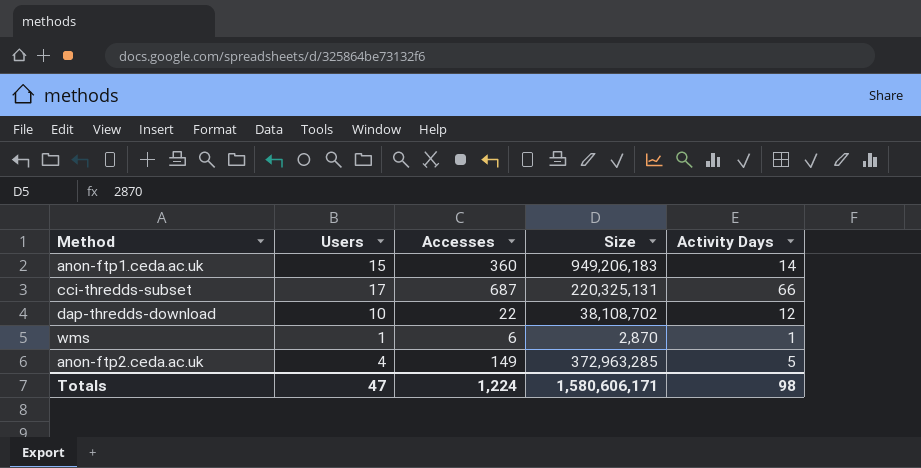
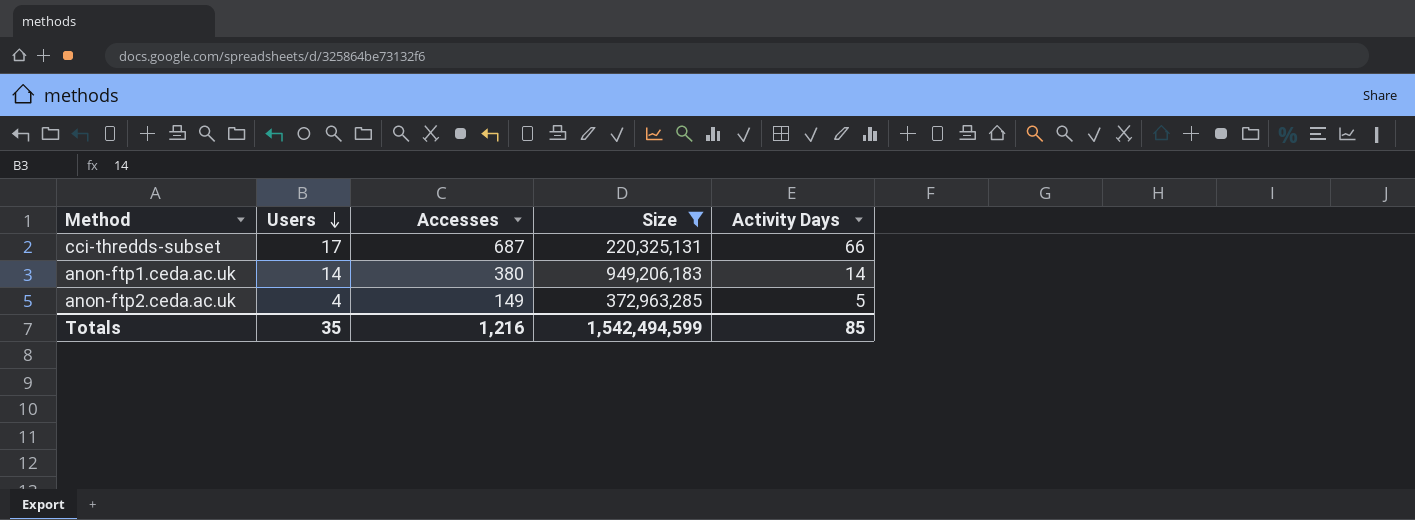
filter: none -> Size >= 220,325,131
row order: none -> Users descending
anon-ftp1.ceda.ac.uk | Users: 15 -> 14
anon-ftp1.ceda.ac.uk | Accesses: 360 -> 380
Totals | Users: 47 -> 35
Totals | Accesses: 1,224 -> 1,216
Totals | Size: 1,580,606,171 -> 1,542,494,599
Totals | Activity Days: 98 -> 85

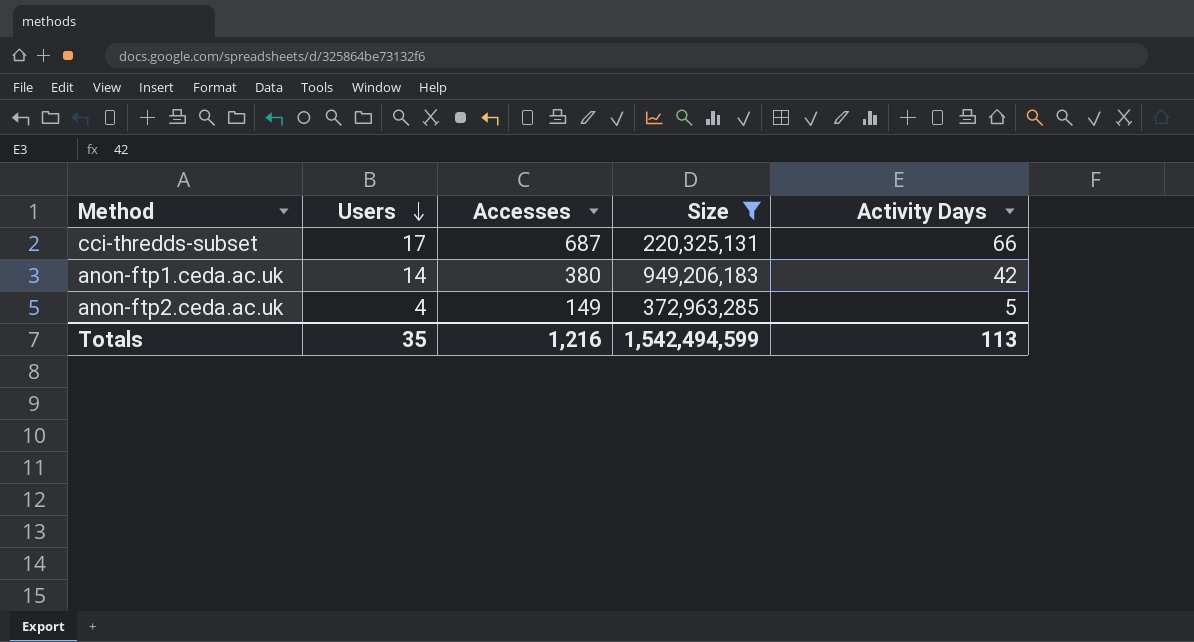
anon-ftp1.ceda.ac.uk | Activity Days: 14 -> 42
Totals | Activity Days: 85 -> 113

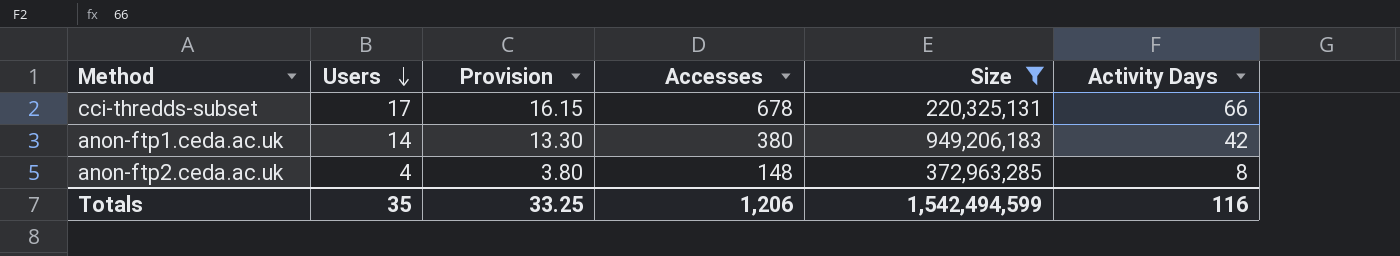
column Provision | formula: none -> [Users] * 0.95
cci-thredds-subset | Accesses: 687 -> 678
anon-ftp2.ceda.ac.uk | Accesses: 149 -> 148
anon-ftp2.ceda.ac.uk | Activity Days: 5 -> 8
Totals | Accesses: 1,216 -> 1,206
Totals | Activity Days: 113 -> 116

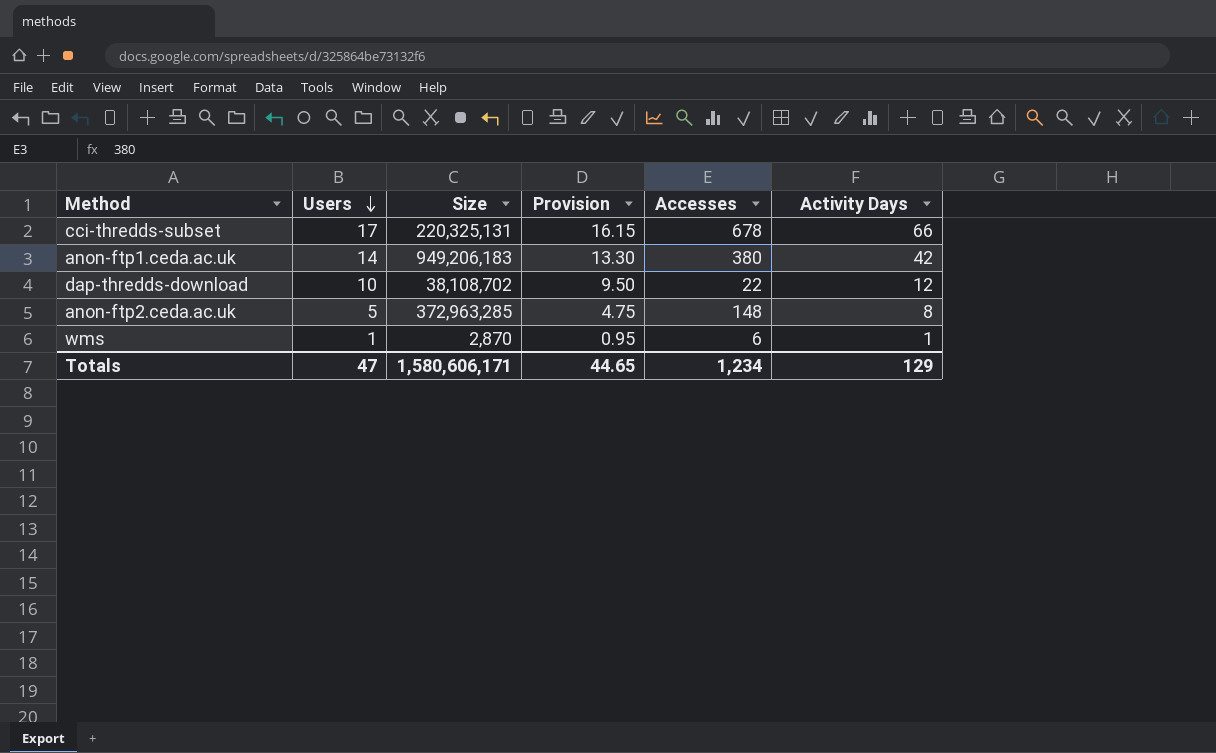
filter: Size >= 220,325,131 -> none
column Size | position: 5 -> 3
anon-ftp2.ceda.ac.uk | Users: 4 -> 5
anon-ftp2.ceda.ac.uk | Provision: 3.80 -> 4.75
Totals | Users: 35 -> 47
Totals | Size: 1,542,494,599 -> 1,580,606,171
Totals | Provision: 33.25 -> 44.65
Totals | Accesses: 1,206 -> 1,234
Totals | Activity Days: 116 -> 129

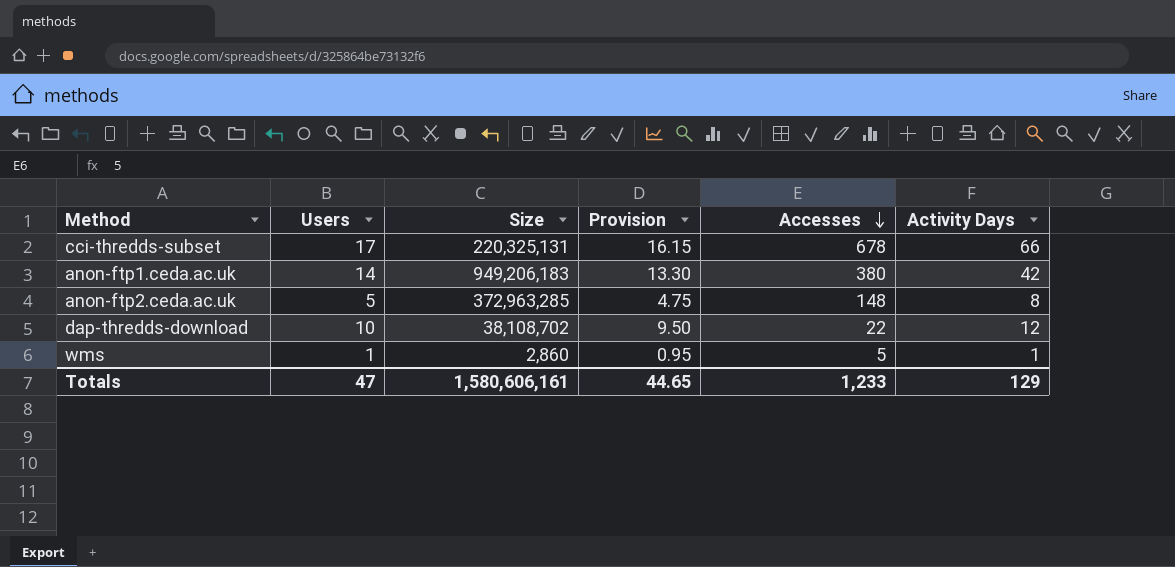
row order: Users descending -> Accesses descending
wms | Size: 2,870 -> 2,860
wms | Accesses: 6 -> 5
Totals | Size: 1,580,606,171 -> 1,580,606,161
Totals | Accesses: 1,234 -> 1,233

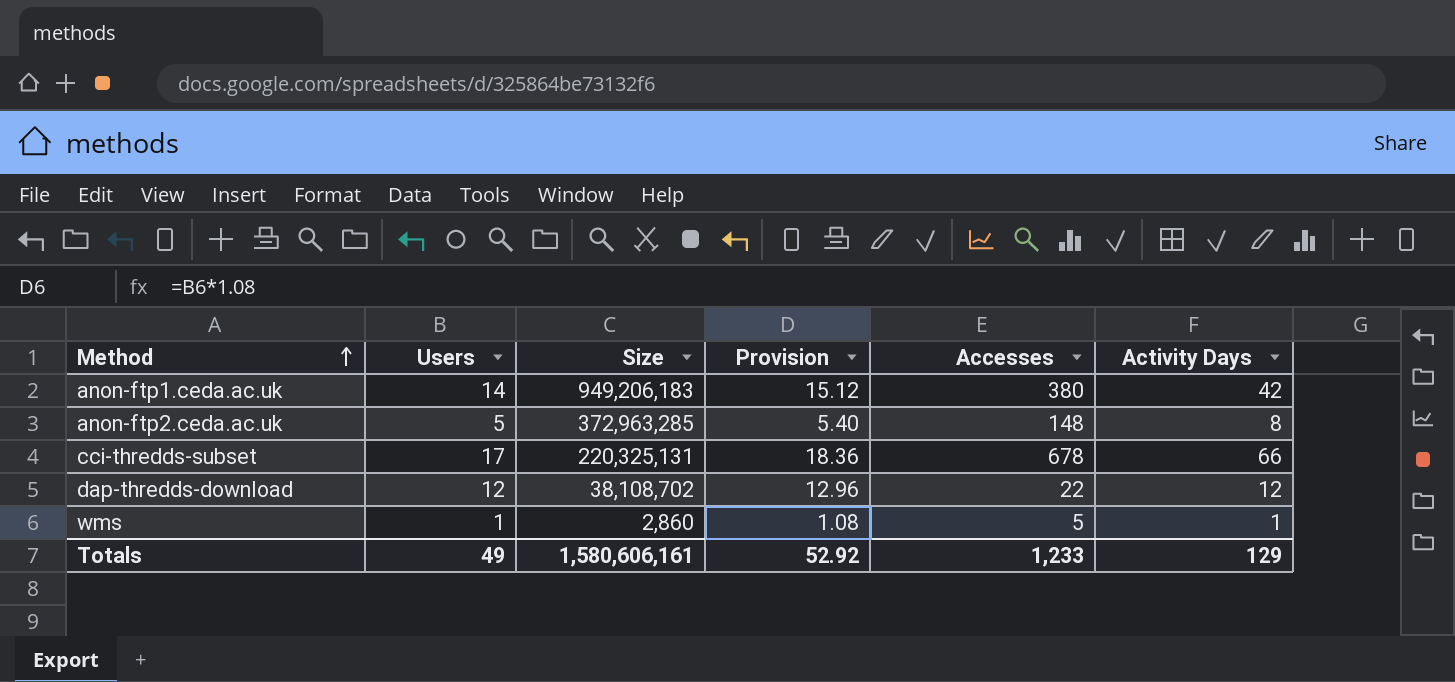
row order: Accesses descending -> Method ascending
column Provision | formula: [Users] * 0.95 -> [Users] * 1.08
dap-thredds-download | Users: 10 -> 12
Totals | Users: 47 -> 49
Totals | Provision: 44.65 -> 52.92

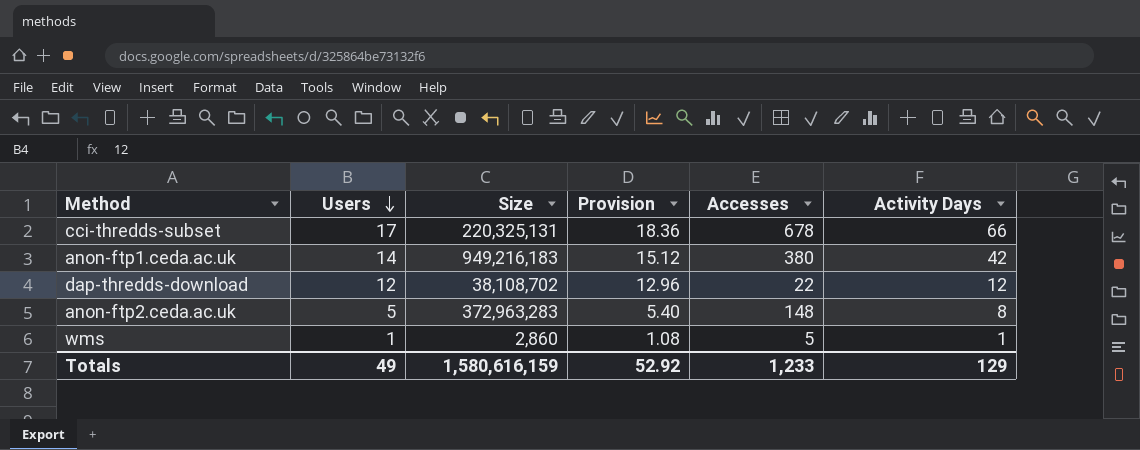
row order: Method ascending -> Users descending
anon-ftp1.ceda.ac.uk | Size: 949,206,183 -> 949,216,183
anon-ftp2.ceda.ac.uk | Size: 372,963,285 -> 372,963,283
Totals | Size: 1,580,606,161 -> 1,580,616,159

